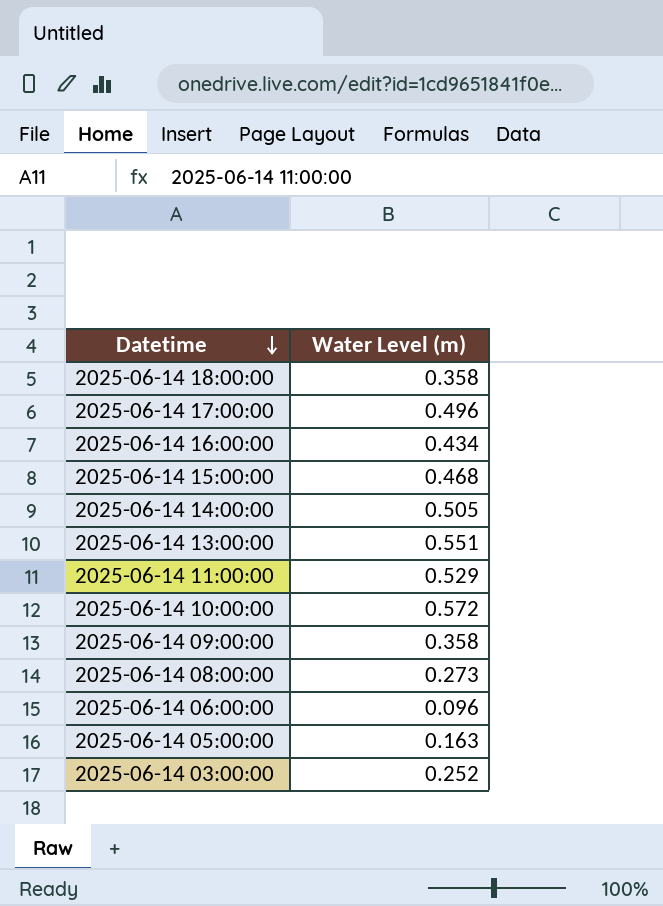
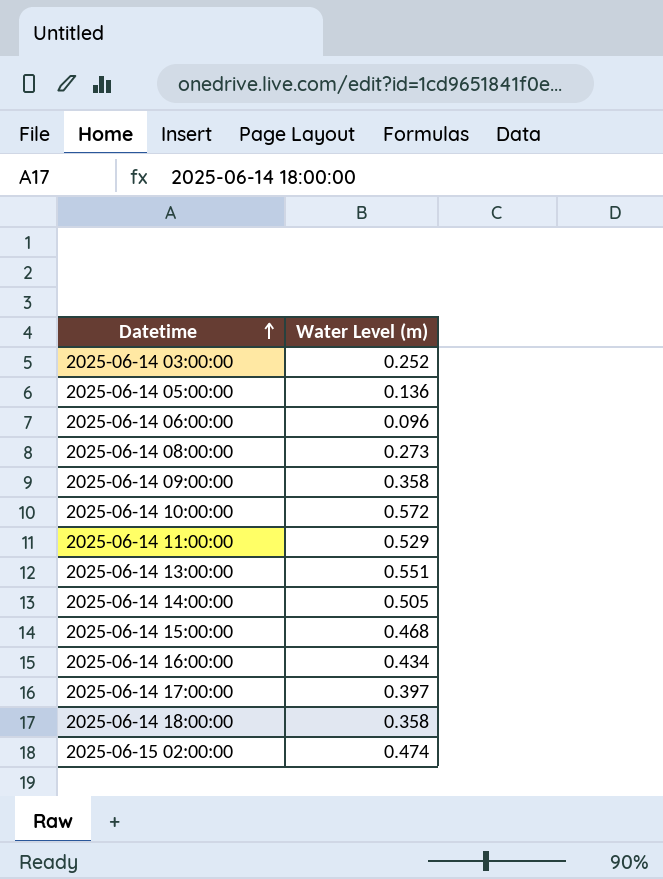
row order: Datetime descending -> Datetime ascending
2025-06-14 05:00:00 | Water Level (m): 0.163 -> 0.136
2025-06-14 17:00:00 | Water Level (m): 0.496 -> 0.397
row 2025-06-15 02:00:00: none -> 0.474

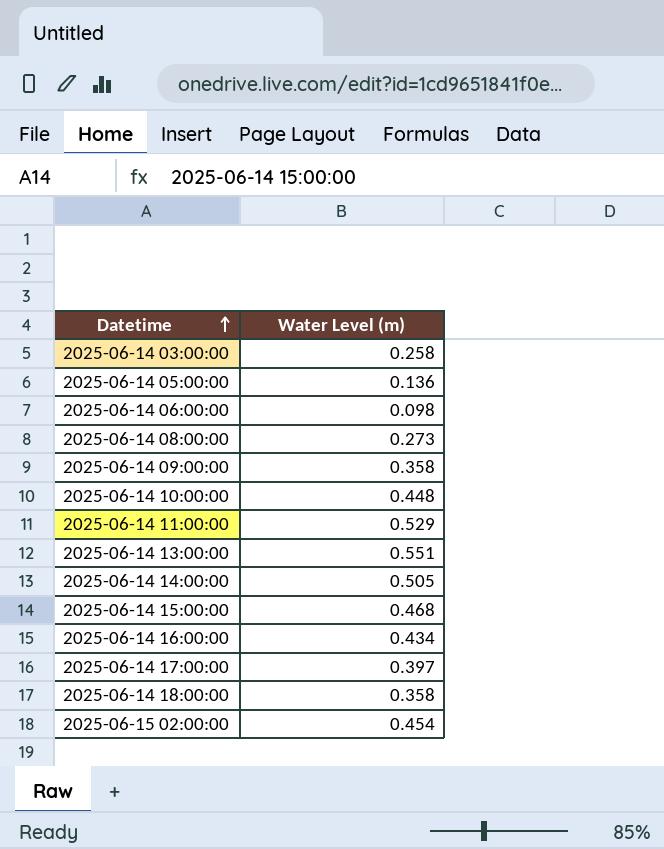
2025-06-14 03:00:00 | Water Level (m): 0.252 -> 0.258
2025-06-14 06:00:00 | Water Level (m): 0.096 -> 0.098
2025-06-14 10:00:00 | Water Level (m): 0.572 -> 0.448
2025-06-15 02:00:00 | Water Level (m): 0.474 -> 0.454

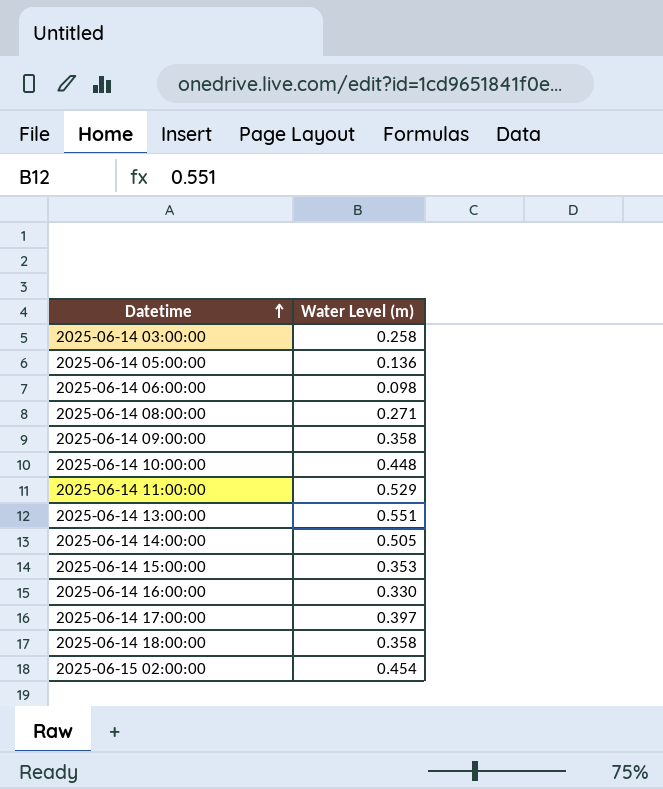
2025-06-14 08:00:00 | Water Level (m): 0.273 -> 0.271
2025-06-14 15:00:00 | Water Level (m): 0.468 -> 0.353
2025-06-14 16:00:00 | Water Level (m): 0.434 -> 0.330

